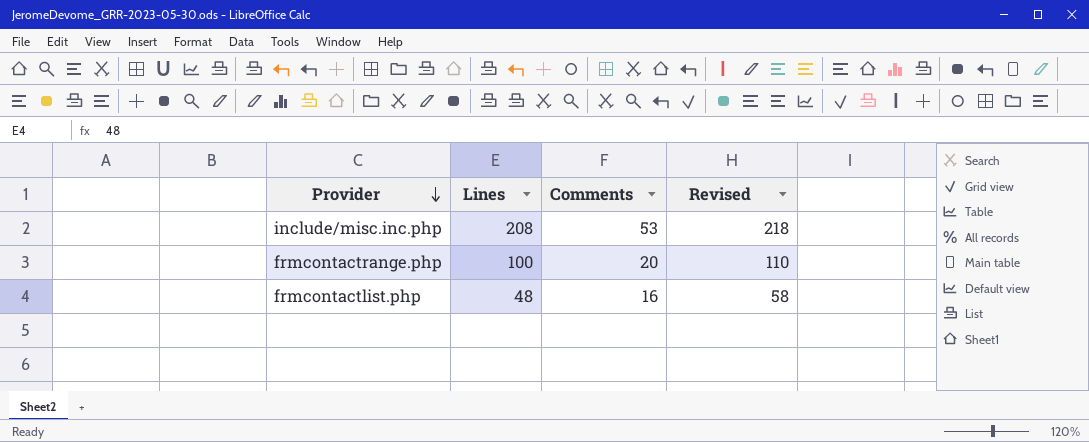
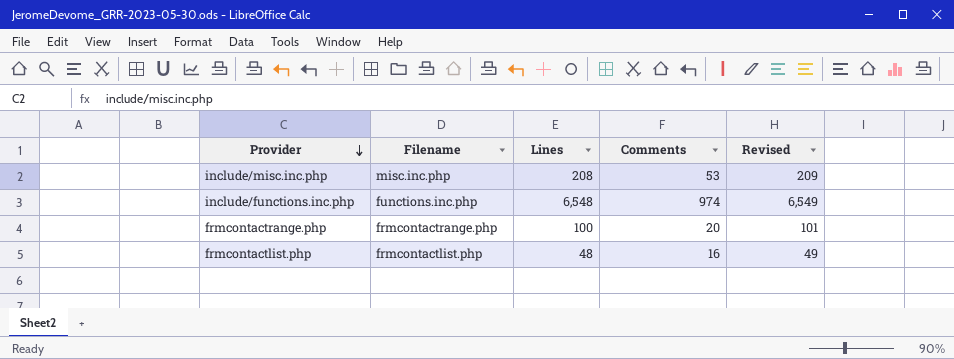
column Filename | position: none -> 2
column Revised | formula: [Lines] + 10 -> [Lines] + 1
row include/functions.inc.php: none -> functions.inc.php | 6,548 | 974 | 6,549

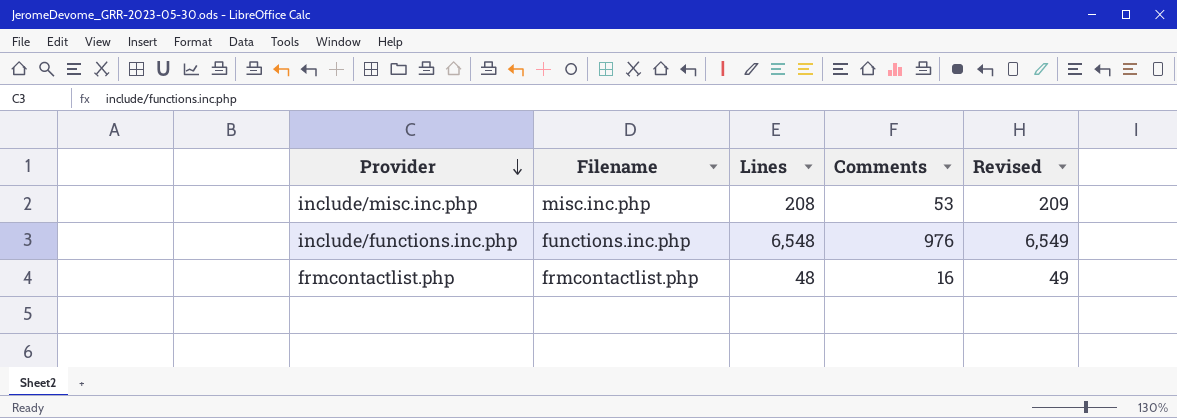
row frmcontactrange.php: frmcontactrange.php | 100 | 20 | 101 -> none
include/functions.inc.php | Comments: 974 -> 976

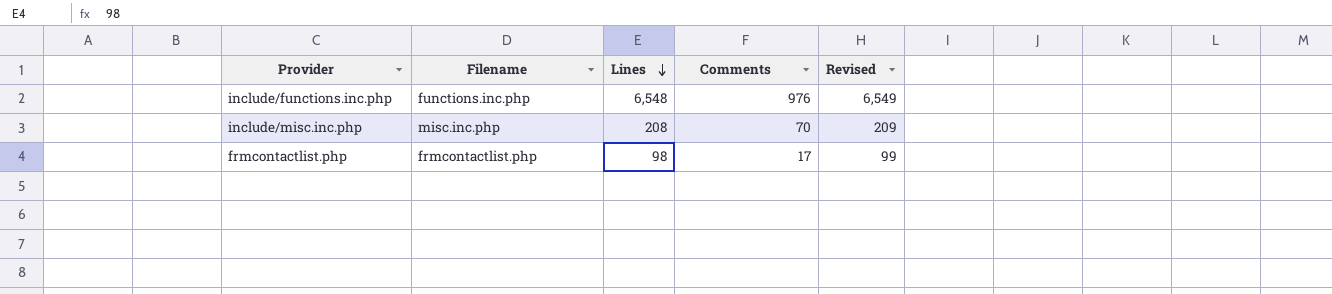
row order: Provider descending -> Lines descending
include/misc.inc.php | Comments: 53 -> 70
frmcontactlist.php | Lines: 48 -> 98
frmcontactlist.php | Comments: 16 -> 17
frmcontactlist.php | Revised: 49 -> 99

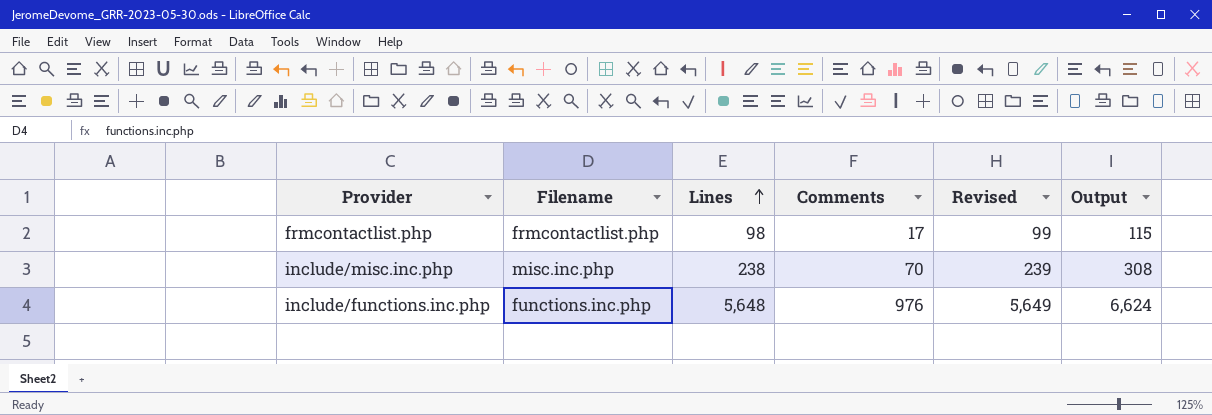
row order: Lines descending -> Lines ascending
column Output | formula: none -> [Lines] + [Comments]
include/misc.inc.php | Lines: 208 -> 238
include/misc.inc.php | Revised: 209 -> 239
include/functions.inc.php | Lines: 6,548 -> 5,648
include/functions.inc.php | Revised: 6,549 -> 5,649

